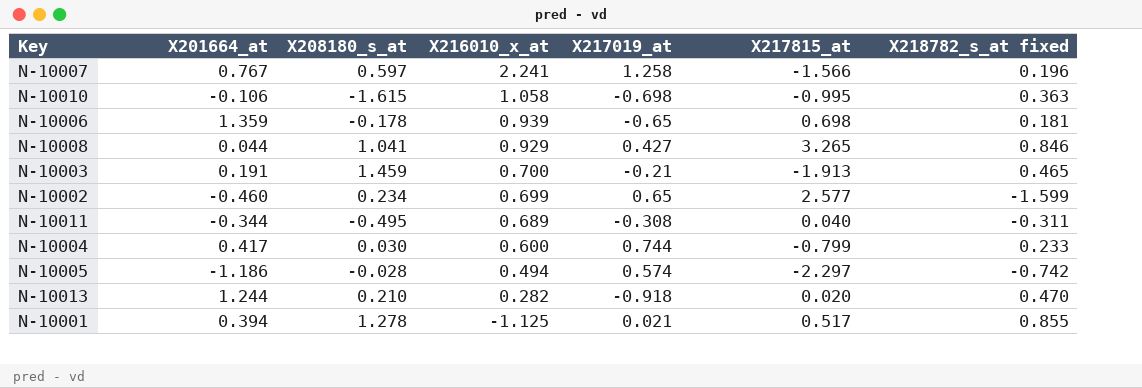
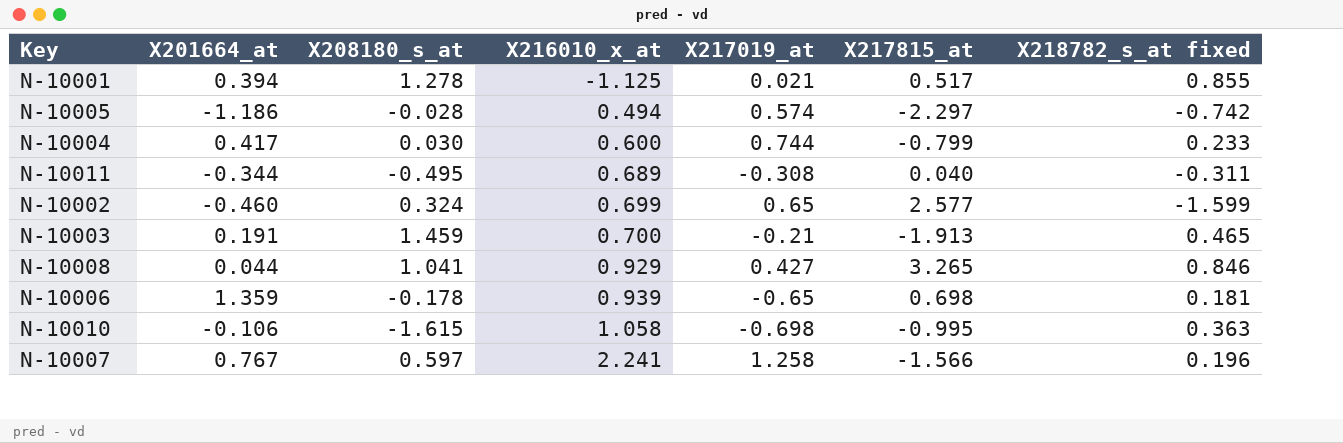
row order: X216010_x_at descending -> X216010_x_at ascending
row N-10013: 1.244 | 0.210 | 0.282 | -0.918 | 0.020 | 0.470 -> none
N-10002 | X208180_s_at: 0.234 -> 0.324

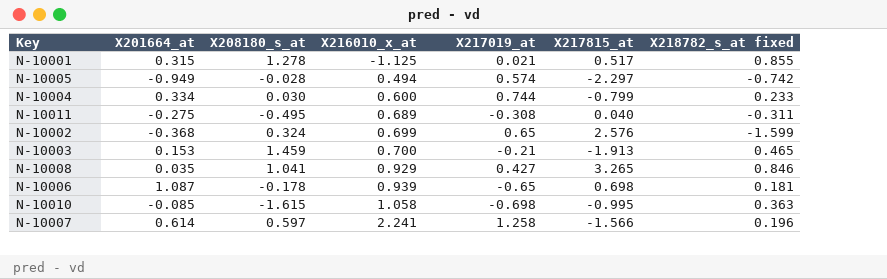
N-10001 | X201664_at: 0.394 -> 0.315
N-10005 | X201664_at: -1.186 -> -0.949
N-10004 | X201664_at: 0.417 -> 0.334
N-10011 | X201664_at: -0.344 -> -0.275
N-10002 | X201664_at: -0.460 -> -0.368
N-10002 | X217815_at: 2.577 -> 2.576
N-10003 | X201664_at: 0.191 -> 0.153
N-10008 | X201664_at: 0.044 -> 0.035
N-10006 | X201664_at: 1.359 -> 1.087
N-10010 | X201664_at: -0.106 -> -0.085
N-10007 | X201664_at: 0.767 -> 0.614

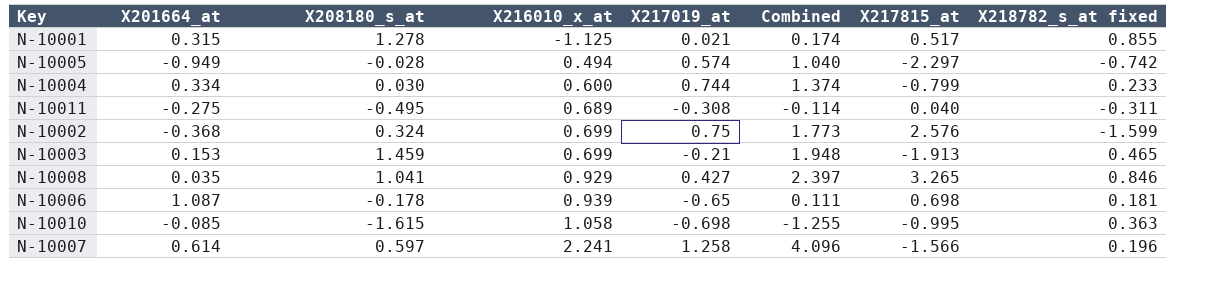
column Combined | formula: none -> [X208180_s_at] + [X216010_x_at] + [X217019_at]
N-10002 | X217019_at: 0.65 -> 0.75
N-10003 | X216010_x_at: 0.700 -> 0.699

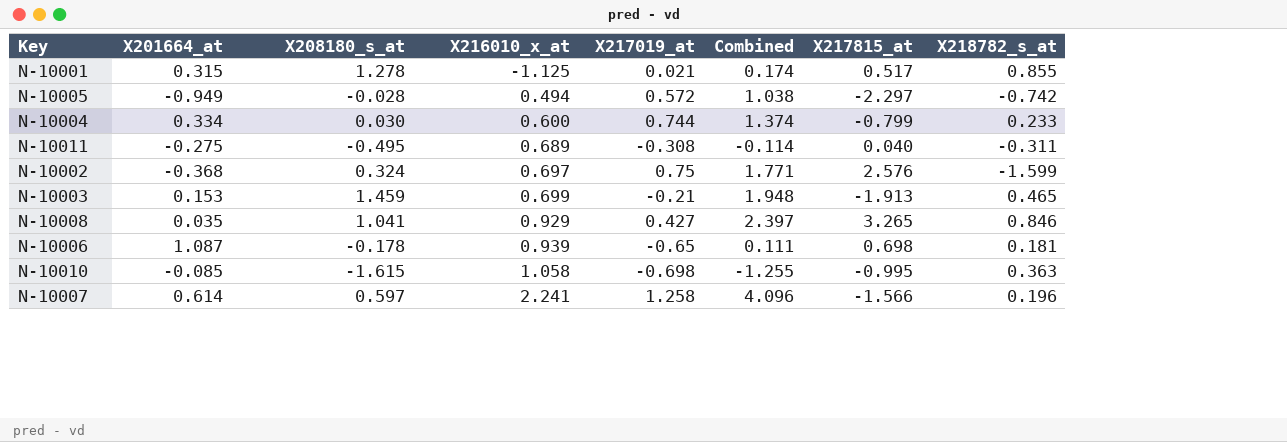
column name: X218782_s_at fixed -> X218782_s_at
N-10005 | X217019_at: 0.574 -> 0.572
N-10005 | Combined: 1.040 -> 1.038
N-10002 | X216010_x_at: 0.699 -> 0.697
N-10002 | Combined: 1.773 -> 1.771

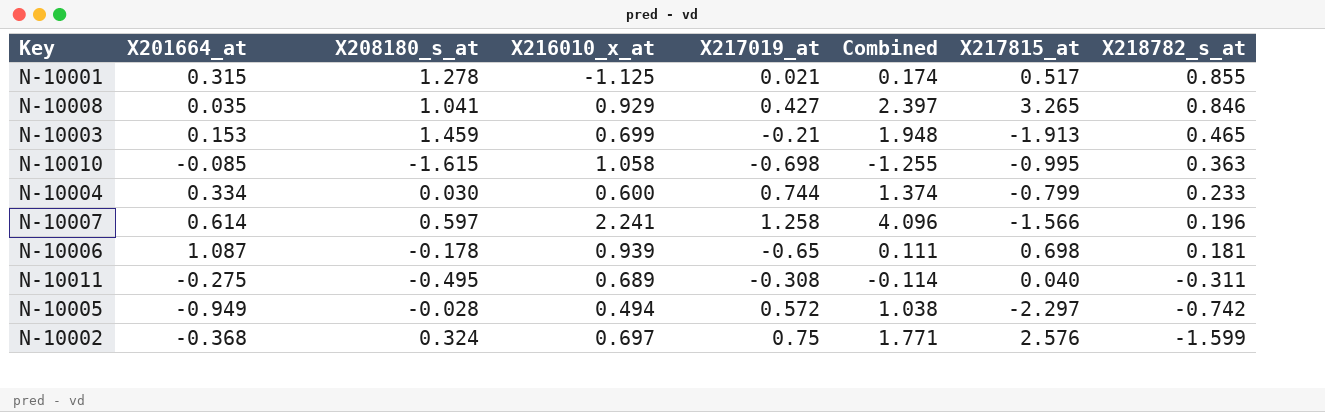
row order: X216010_x_at ascending -> X218782_s_at descending

